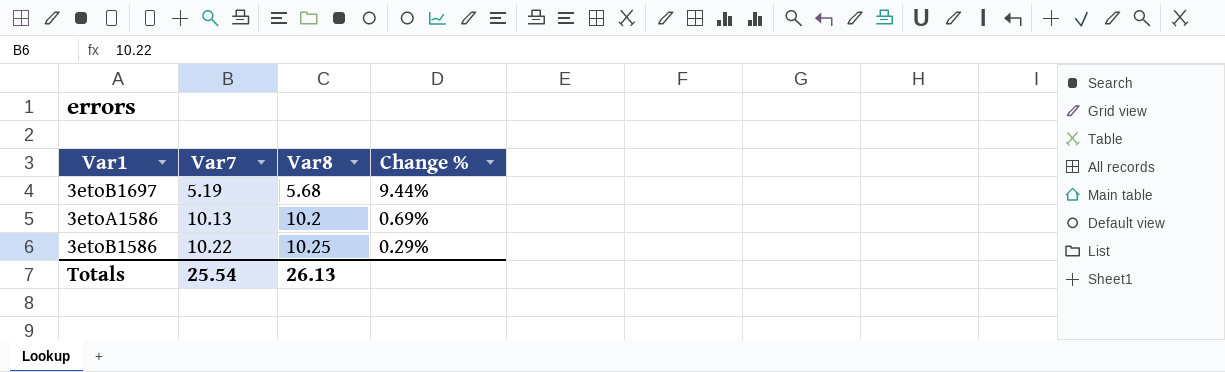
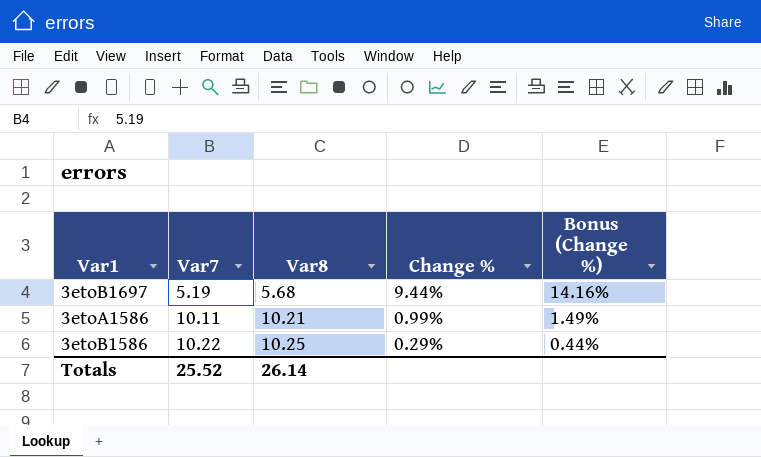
column Bonus (Change %) | formula: none -> [Change %] * 1.5
3etoA1586 | Var7: 10.13 -> 10.11
3etoA1586 | Var8: 10.2 -> 10.21
3etoA1586 | Change %: 0.69% -> 0.99%
Totals | Var7: 25.54 -> 25.52
Totals | Var8: 26.13 -> 26.14

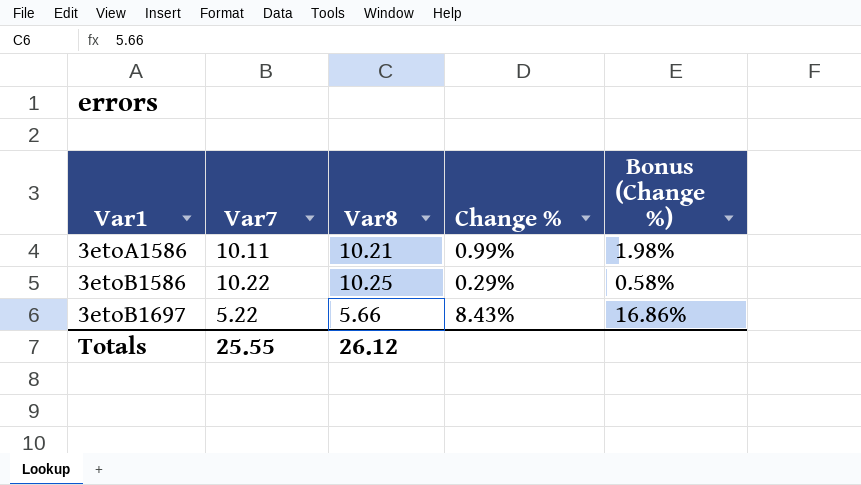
row order: Var7 ascending -> Var1 ascending
column Bonus (Change %) | formula: [Change %] * 1.5 -> [Change %] * 2
3etoB1697 | Var7: 5.19 -> 5.22
3etoB1697 | Var8: 5.68 -> 5.66
3etoB1697 | Change %: 9.44% -> 8.43%
Totals | Var7: 25.52 -> 25.55
Totals | Var8: 26.14 -> 26.12

